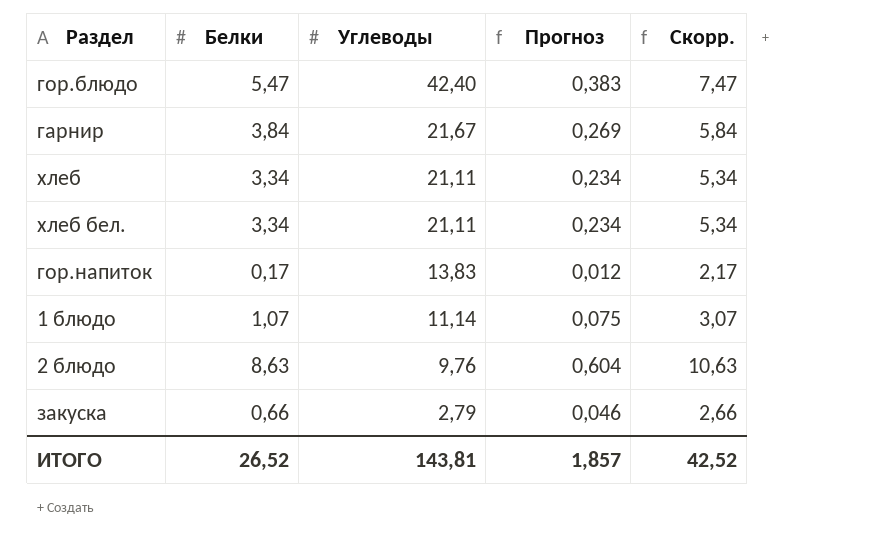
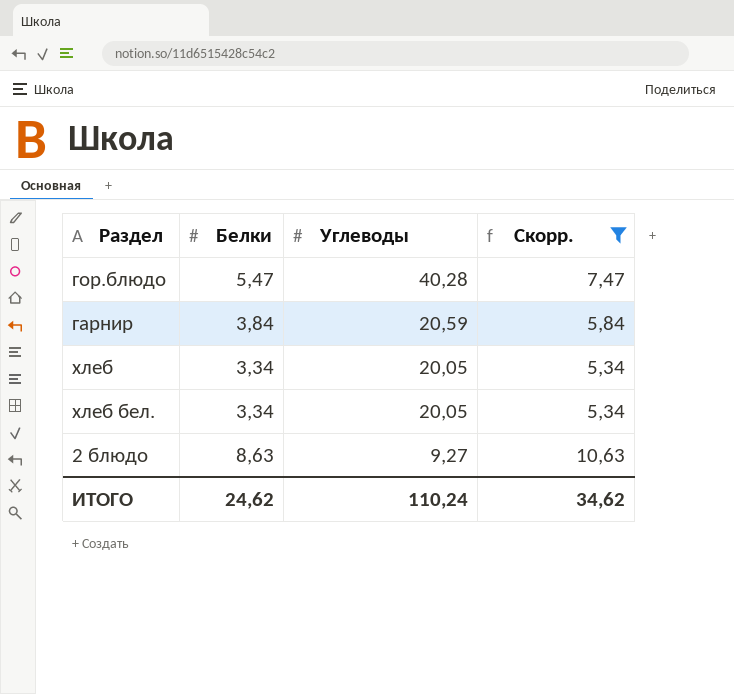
filter: none -> Скорр. >= 5,34
column Прогноз | formula: [Белки] * 0,07 -> none
гор.блюдо | Углеводы: 42,40 -> 40,28
гарнир | Углеводы: 21,67 -> 20,59
хлеб | Углеводы: 21,11 -> 20,05
хлеб бел. | Углеводы: 21,11 -> 20,05
2 блюдо | Углеводы: 9,76 -> 9,27
ИТОГО | Белки: 26,52 -> 24,62
ИТОГО | Углеводы: 143,81 -> 110,24
ИТОГО | Скорр.: 42,52 -> 34,62

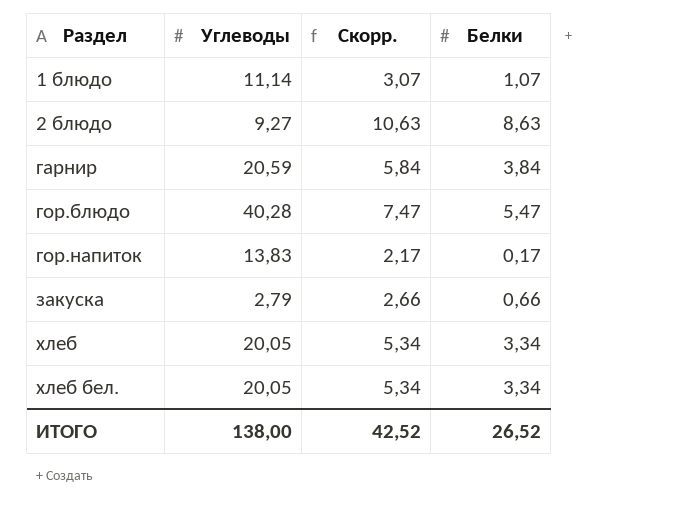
filter: Скорр. >= 5,34 -> none
row order: Углеводы descending -> Раздел ascending
column Белки | position: 2 -> 4
ИТОГО | Углеводы: 110,24 -> 138,00
ИТОГО | Скорр.: 34,62 -> 42,52
ИТОГО | Белки: 24,62 -> 26,52

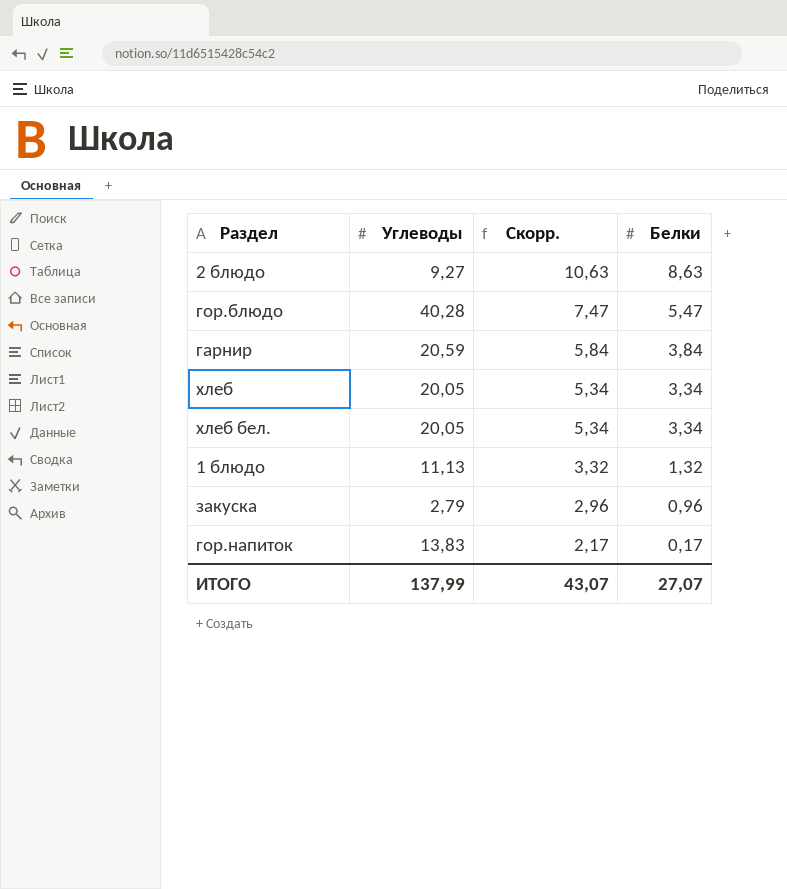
row order: Раздел ascending -> Скорр. descending
1 блюдо | Углеводы: 11,14 -> 11,13
1 блюдо | Скорр.: 3,07 -> 3,32
1 блюдо | Белки: 1,07 -> 1,32
закуска | Скорр.: 2,66 -> 2,96
закуска | Белки: 0,66 -> 0,96
ИТОГО | Углеводы: 138,00 -> 137,99
ИТОГО | Скорр.: 42,52 -> 43,07
ИТОГО | Белки: 26,52 -> 27,07

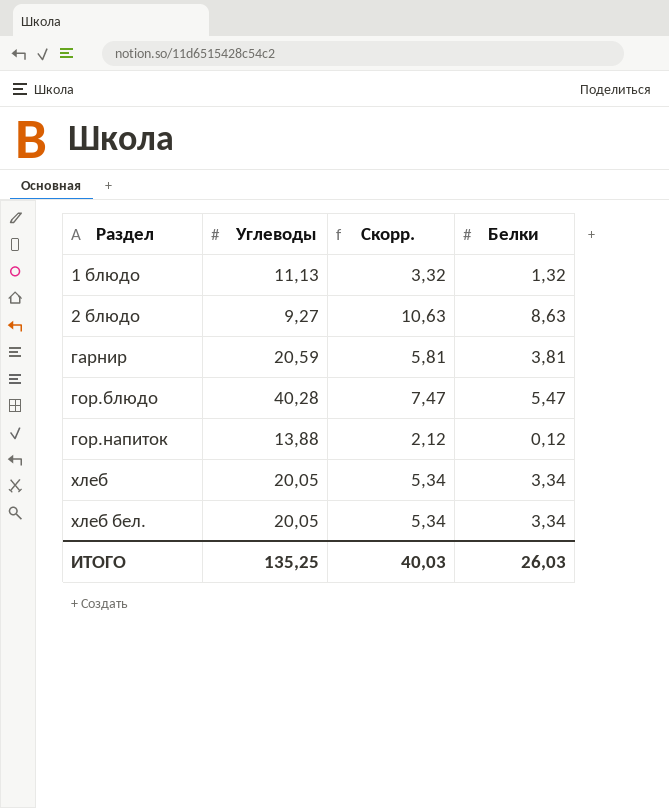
row order: Скорр. descending -> Раздел ascending
row закуска: 2,79 | 2,96 | 0,96 -> none
гарнир | Скорр.: 5,84 -> 5,81
гарнир | Белки: 3,84 -> 3,81
гор.напиток | Углеводы: 13,83 -> 13,88
гор.напиток | Скорр.: 2,17 -> 2,12
гор.напиток | Белки: 0,17 -> 0,12
ИТОГО | Углеводы: 137,99 -> 135,25
ИТОГО | Скорр.: 43,07 -> 40,03
ИТОГО | Белки: 27,07 -> 26,03

